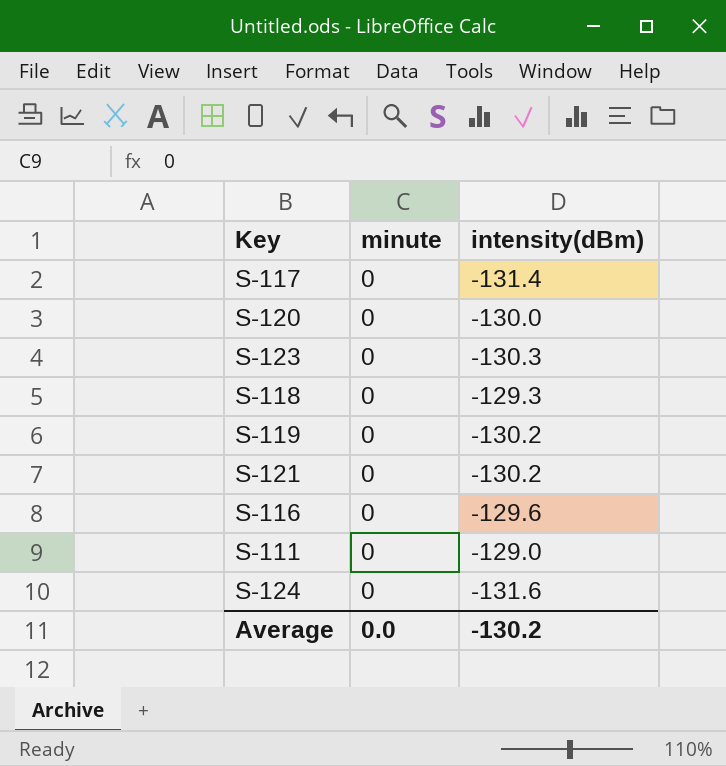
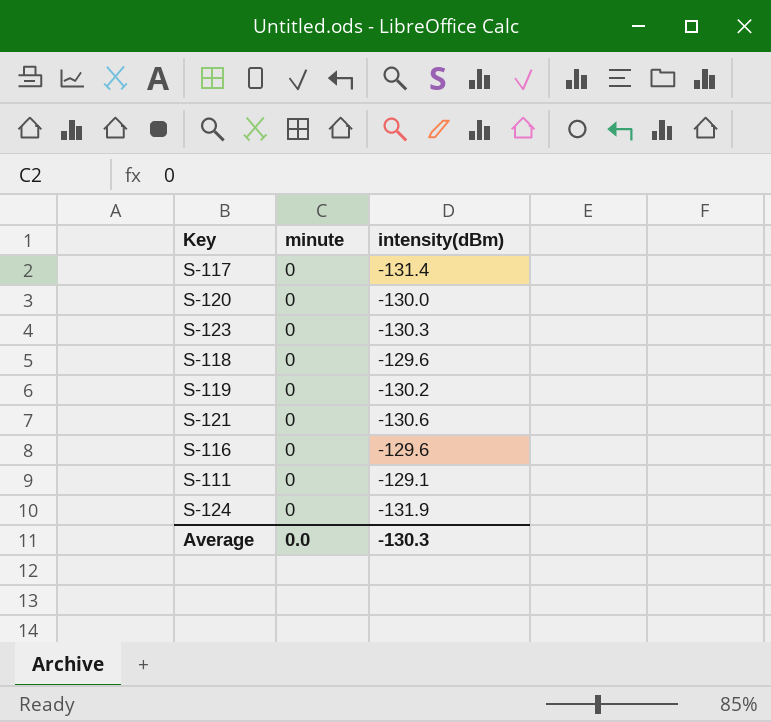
S-118 | intensity(dBm): -129.3 -> -129.6
S-121 | intensity(dBm): -130.2 -> -130.6
S-111 | intensity(dBm): -129.0 -> -129.1
S-124 | intensity(dBm): -131.6 -> -131.9
Average | intensity(dBm): -130.2 -> -130.3

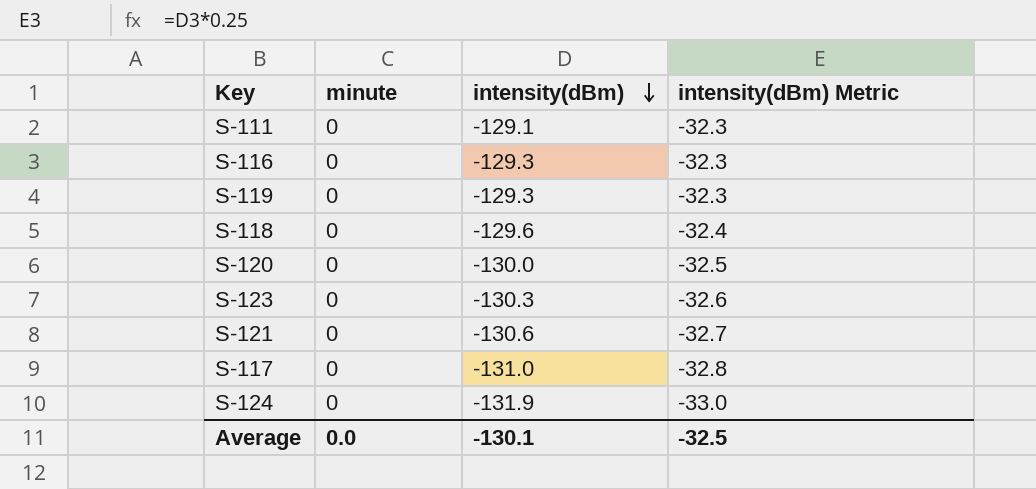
row order: none -> intensity(dBm) descending
column intensity(dBm) Metric | formula: none -> [intensity(dBm)] * 0.25
S-116 | intensity(dBm): -129.6 -> -129.3
S-119 | intensity(dBm): -130.2 -> -129.3
S-117 | intensity(dBm): -131.4 -> -131.0
Average | intensity(dBm): -130.3 -> -130.1

